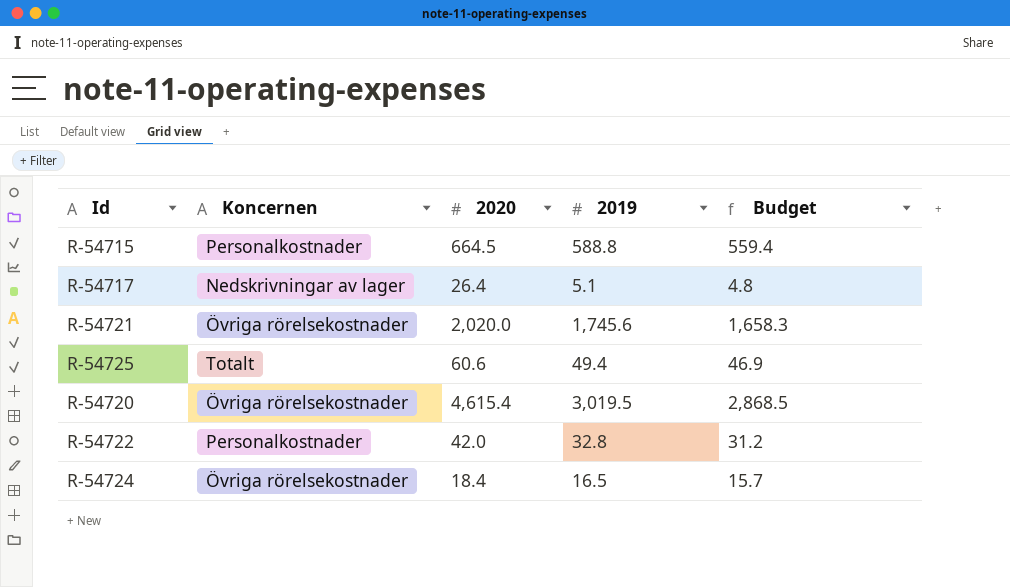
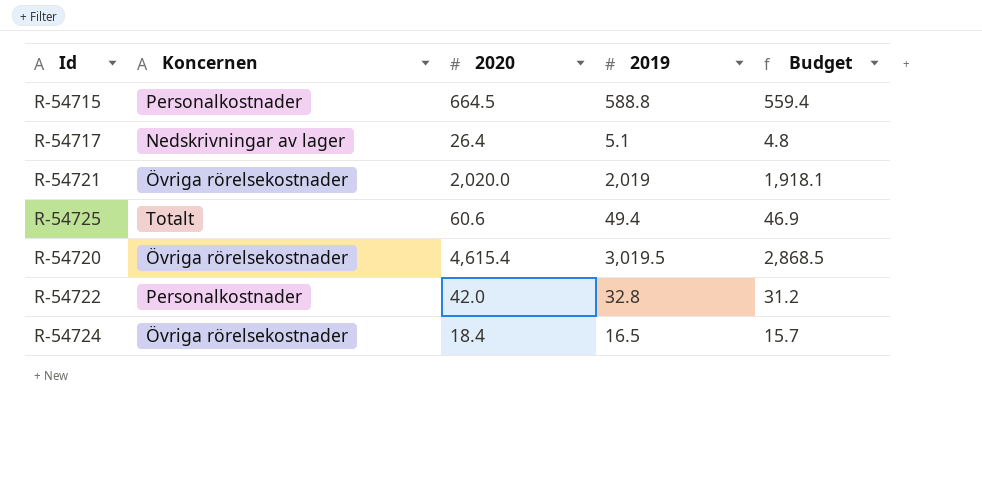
R-54721 | 2019: 1,745.6 -> 2,019
R-54721 | Budget: 1,658.3 -> 1,918.1

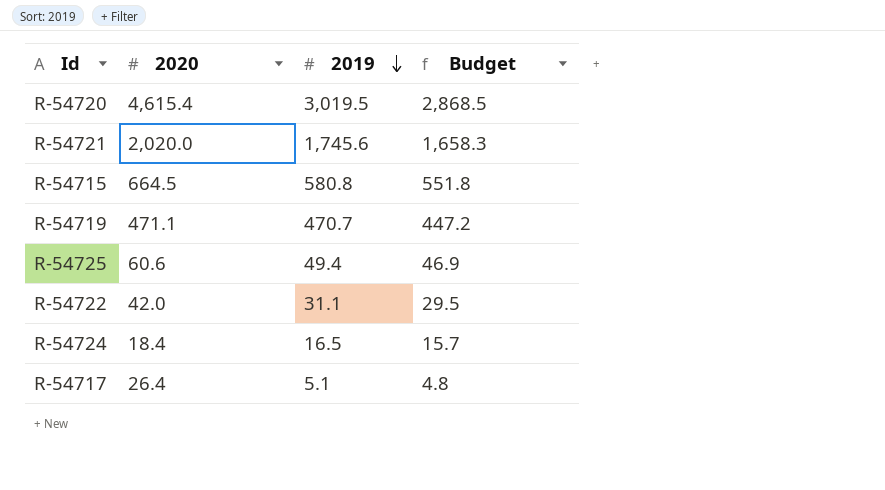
row order: none -> 2019 descending
column Koncernen | position: 2 -> none
R-54721 | 2019: 2,019 -> 1,745.6
R-54721 | Budget: 1,918.1 -> 1,658.3
R-54715 | 2019: 588.8 -> 580.8
R-54715 | Budget: 559.4 -> 551.8
row R-54719: none -> 471.1 | 470.7 | 447.2
R-54722 | 2019: 32.8 -> 31.1
R-54722 | Budget: 31.2 -> 29.5

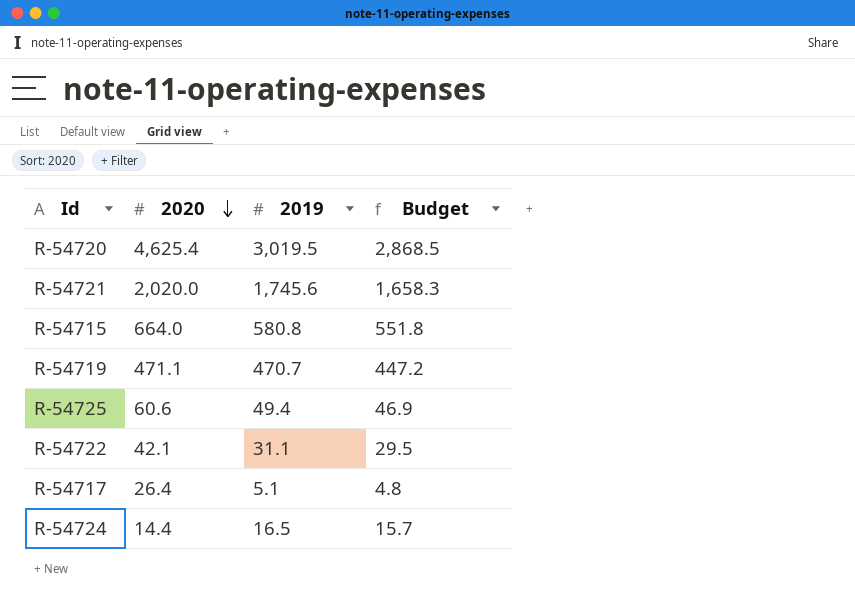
row order: 2019 descending -> 2020 descending
R-54720 | 2020: 4,615.4 -> 4,625.4
R-54715 | 2020: 664.5 -> 664.0
R-54722 | 2020: 42.0 -> 42.1
R-54724 | 2020: 18.4 -> 14.4

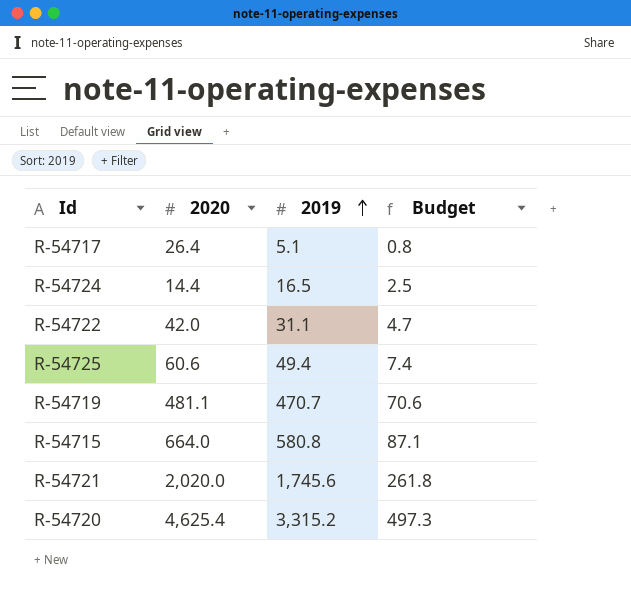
row order: 2020 descending -> 2019 ascending
column Budget | formula: [2019] * 0.95 -> [2019] * 0.15
R-54722 | 2020: 42.1 -> 42.0
R-54719 | 2020: 471.1 -> 481.1
R-54720 | 2019: 3,019.5 -> 3,315.2

